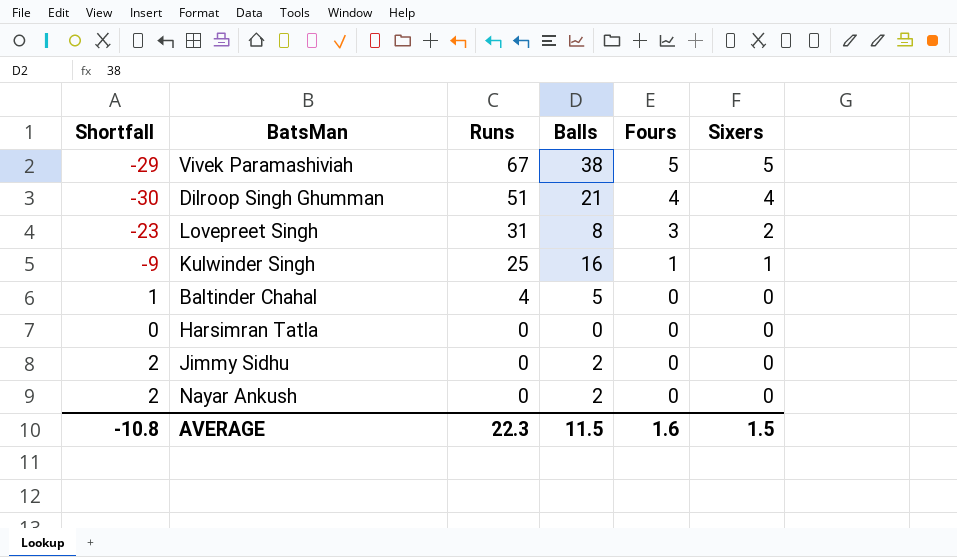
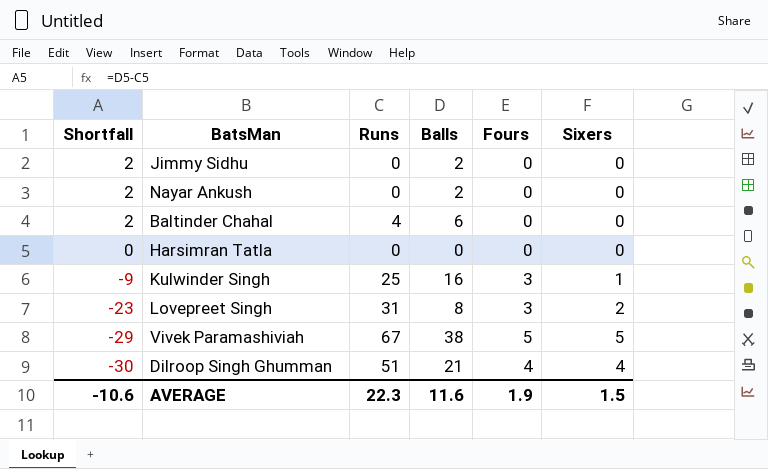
row order: Runs descending -> Shortfall descending
Baltinder Chahal | Shortfall: 1 -> 2
Baltinder Chahal | Balls: 5 -> 6
Kulwinder Singh | Fours: 1 -> 3
AVERAGE | Shortfall: -10.8 -> -10.6
AVERAGE | Balls: 11.5 -> 11.6
AVERAGE | Fours: 1.6 -> 1.9

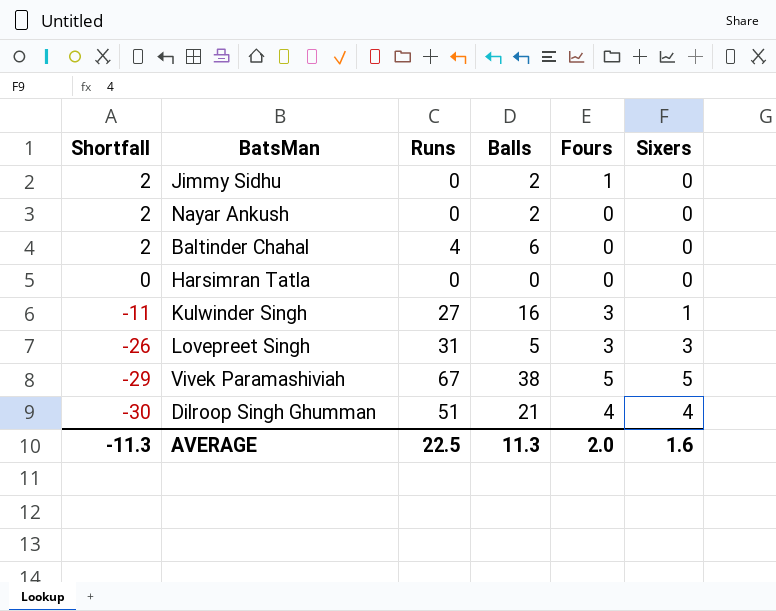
Jimmy Sidhu | Fours: 0 -> 1
Kulwinder Singh | Shortfall: -9 -> -11
Kulwinder Singh | Runs: 25 -> 27
Lovepreet Singh | Shortfall: -23 -> -26
Lovepreet Singh | Balls: 8 -> 5
Lovepreet Singh | Sixers: 2 -> 3
AVERAGE | Shortfall: -10.6 -> -11.3
AVERAGE | Runs: 22.3 -> 22.5
AVERAGE | Balls: 11.6 -> 11.3
AVERAGE | Fours: 1.9 -> 2.0
AVERAGE | Sixers: 1.5 -> 1.6

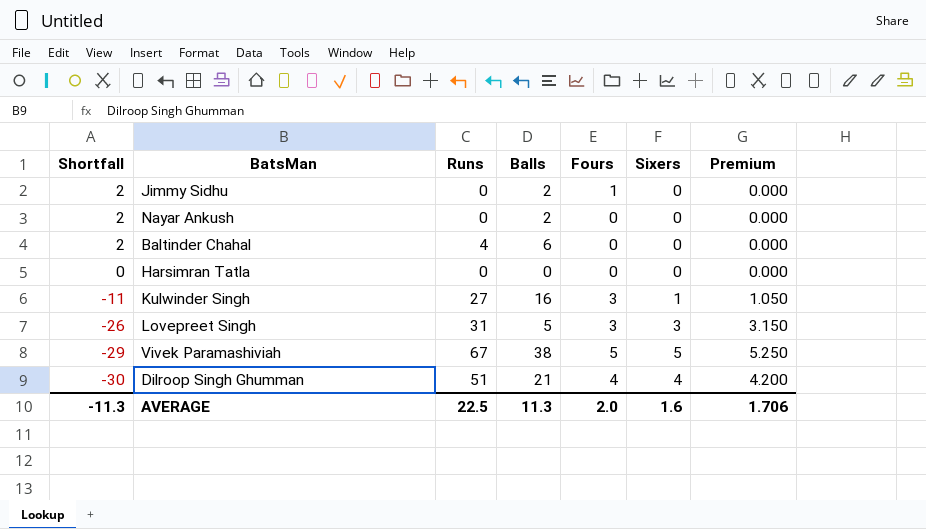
column Premium | formula: none -> [Sixers] * 1.05

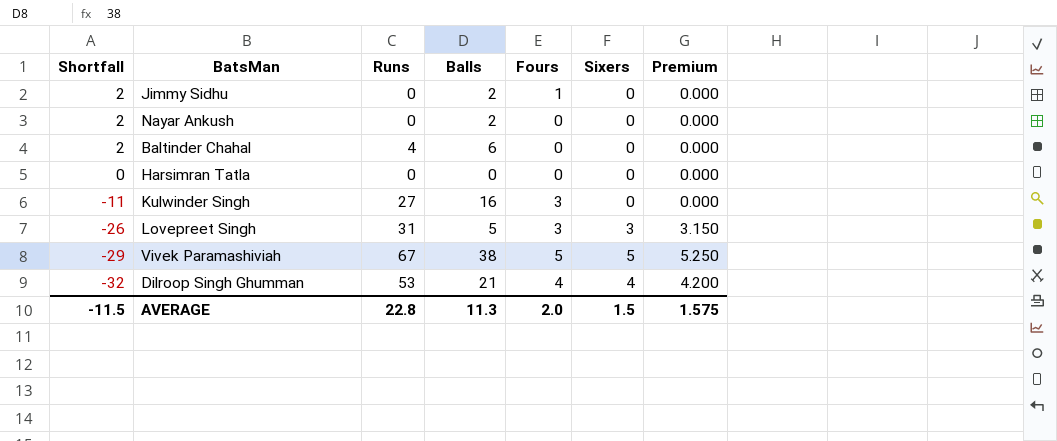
Kulwinder Singh | Sixers: 1 -> 0
Kulwinder Singh | Premium: 1.050 -> 0.000
Dilroop Singh Ghumman | Shortfall: -30 -> -32
Dilroop Singh Ghumman | Runs: 51 -> 53
AVERAGE | Shortfall: -11.3 -> -11.5
AVERAGE | Runs: 22.5 -> 22.8
AVERAGE | Sixers: 1.6 -> 1.5
AVERAGE | Premium: 1.706 -> 1.575

